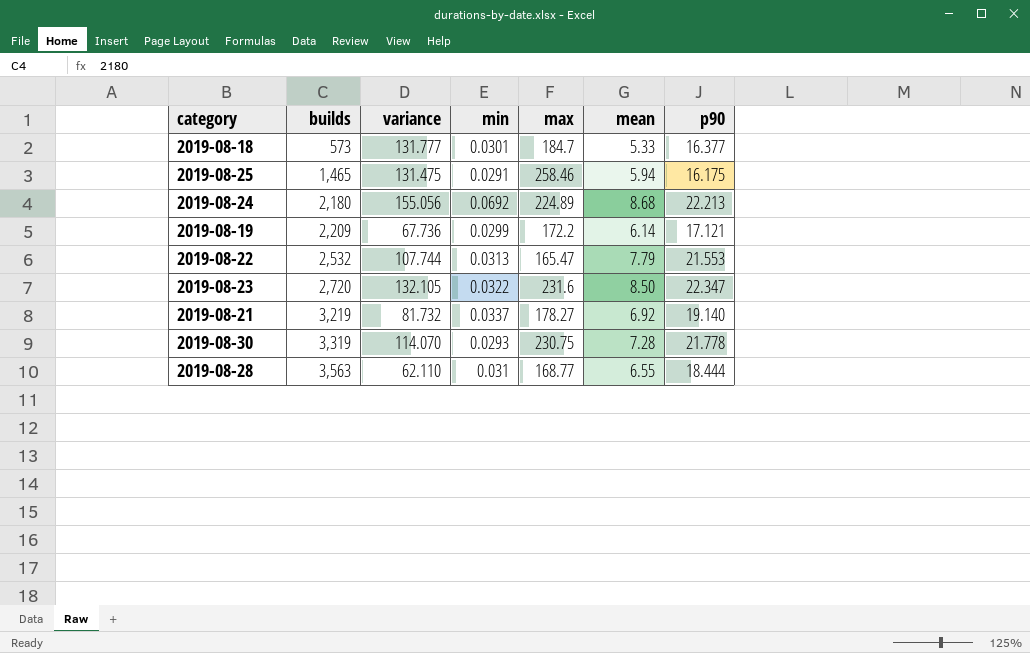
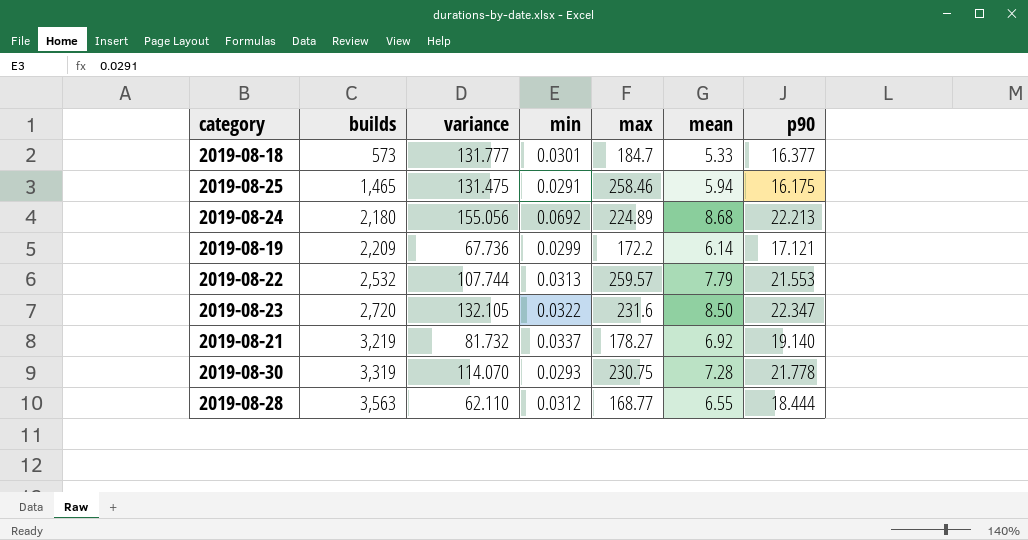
2019-08-22 | max: 165.47 -> 259.57
2019-08-28 | min: 0.031 -> 0.0312

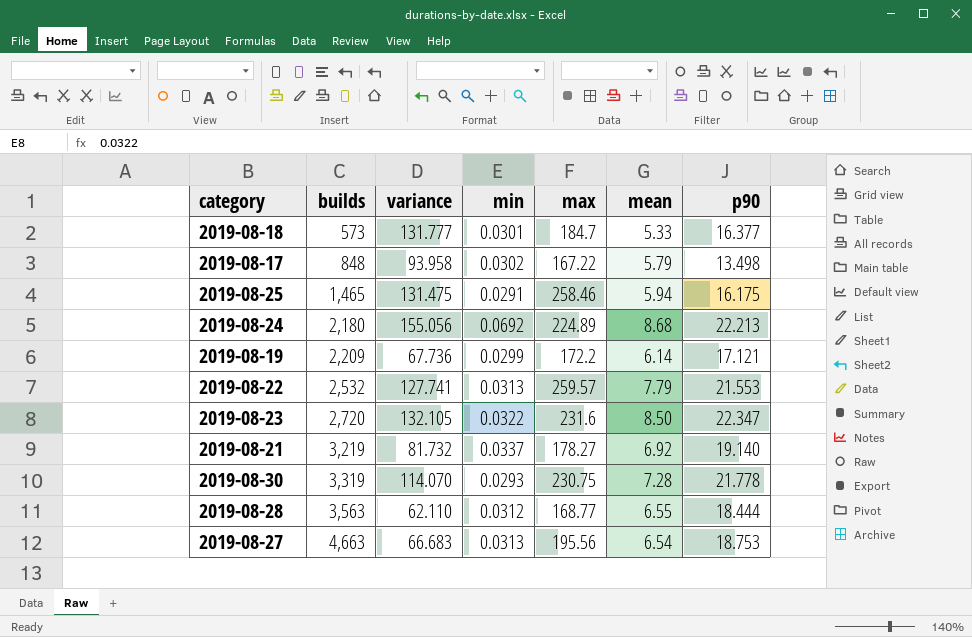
row 2019-08-17: none -> 848 | 93.958 | 0.0302 | 167.22 | 5.79 | 13.498
2019-08-22 | variance: 107.744 -> 127.741
row 2019-08-27: none -> 4,663 | 66.683 | 0.0313 | 195.56 | 6.54 | 18.753

